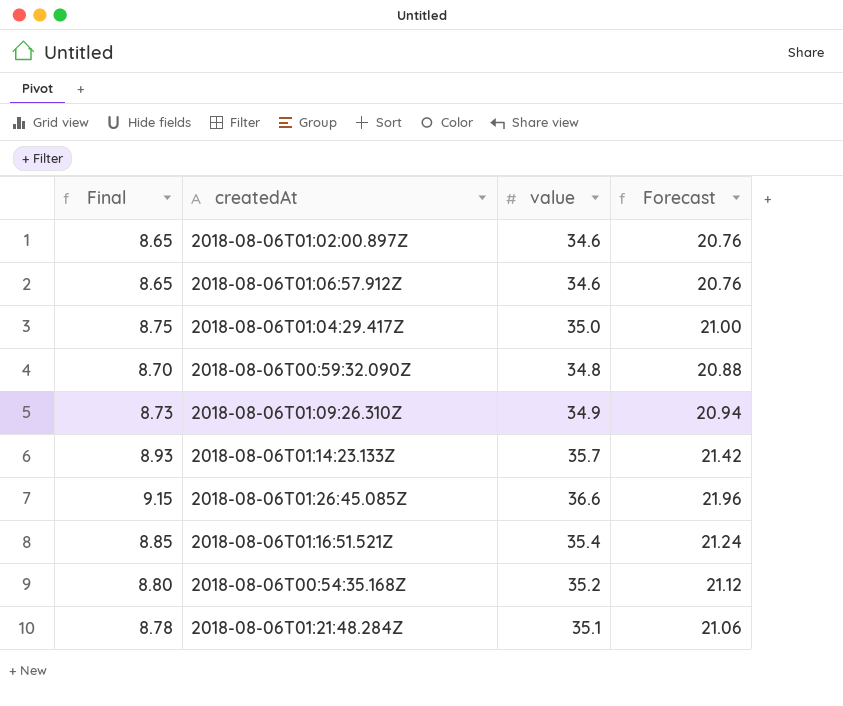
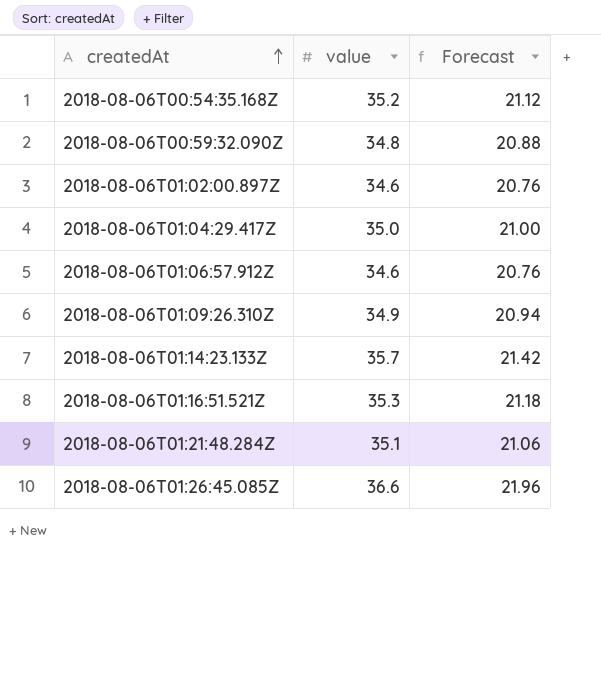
row order: none -> createdAt ascending
column Final | formula: [value] * 0.25 -> none
2018-08-06T01:16:51.521Z | value: 35.4 -> 35.3
2018-08-06T01:16:51.521Z | Forecast: 21.24 -> 21.18

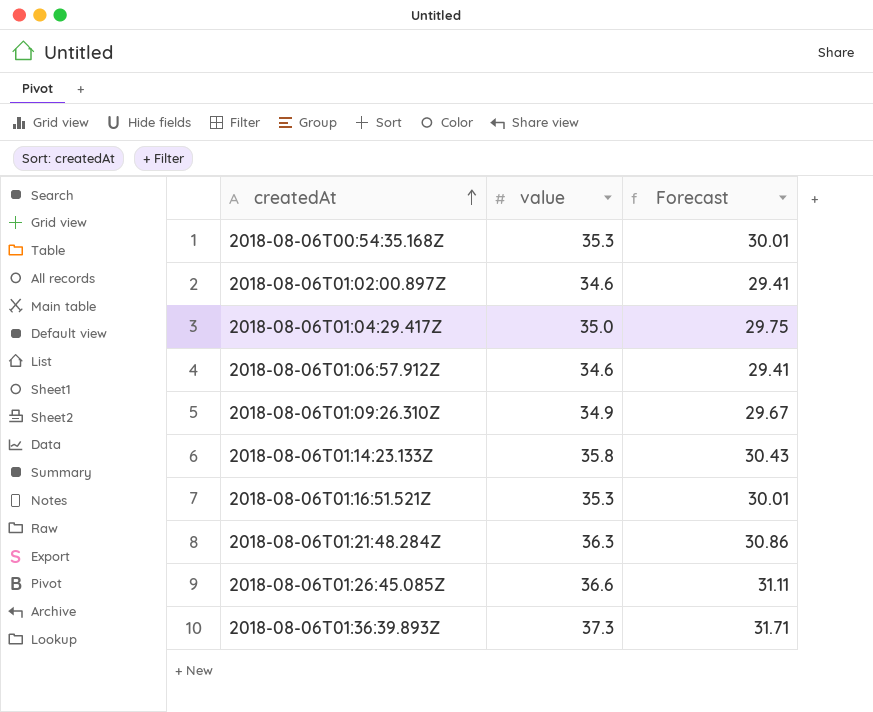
column Forecast | formula: [value] * 0.6 -> [value] * 0.85
row 2018-08-06T00:59:32.090Z: 34.8 | 20.88 -> none
2018-08-06T00:54:35.168Z | value: 35.2 -> 35.3
2018-08-06T01:14:23.133Z | value: 35.7 -> 35.8
2018-08-06T01:21:48.284Z | value: 35.1 -> 36.3
row 2018-08-06T01:36:39.893Z: none -> 37.3 | 31.71

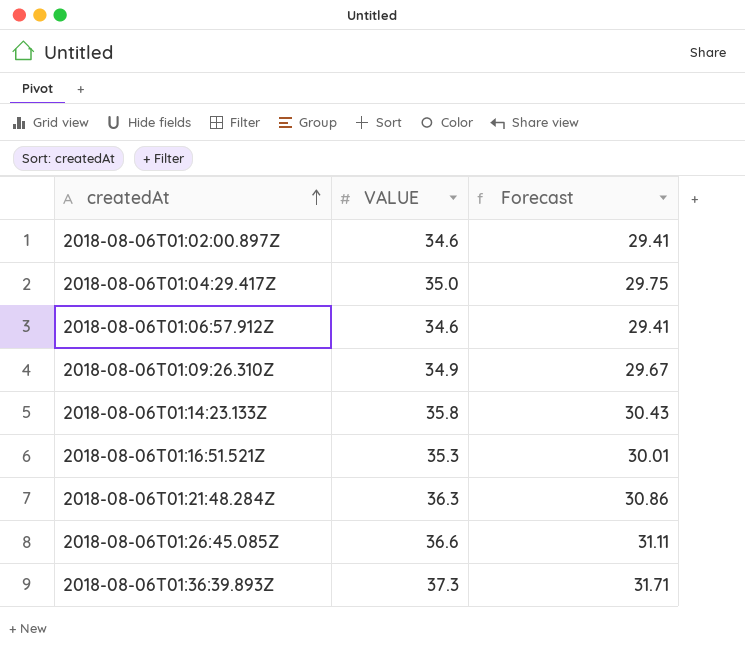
column name: value -> VALUE
row 2018-08-06T00:54:35.168Z: 35.3 | 30.01 -> none

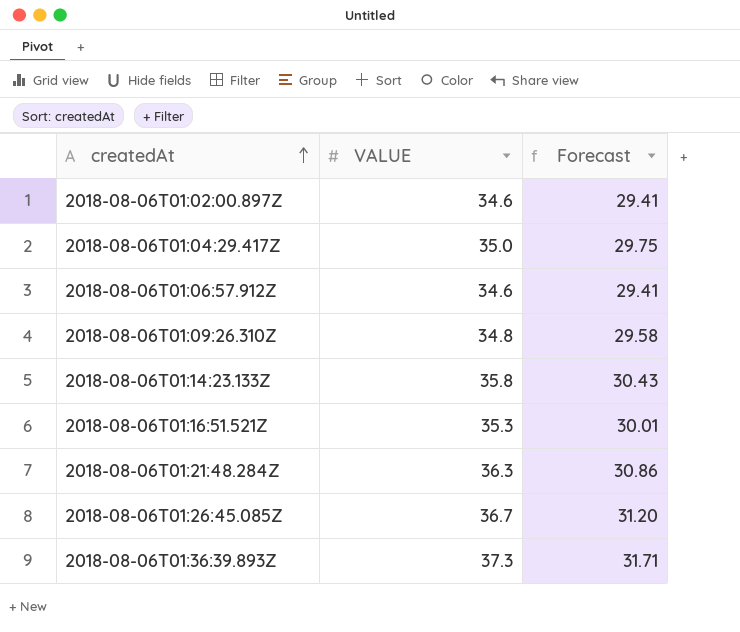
2018-08-06T01:09:26.310Z | VALUE: 34.9 -> 34.8
2018-08-06T01:09:26.310Z | Forecast: 29.67 -> 29.58
2018-08-06T01:26:45.085Z | VALUE: 36.6 -> 36.7
2018-08-06T01:26:45.085Z | Forecast: 31.11 -> 31.20

